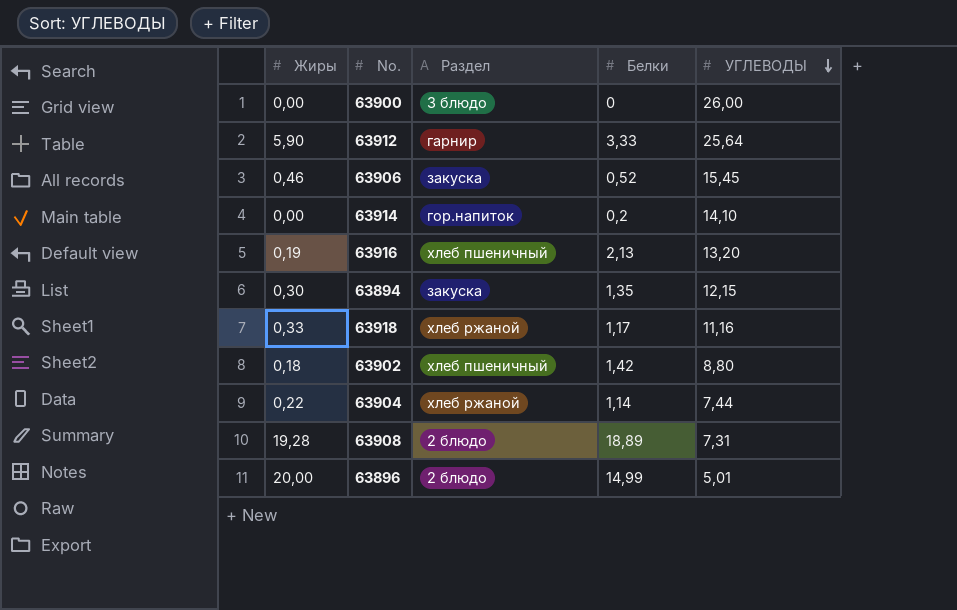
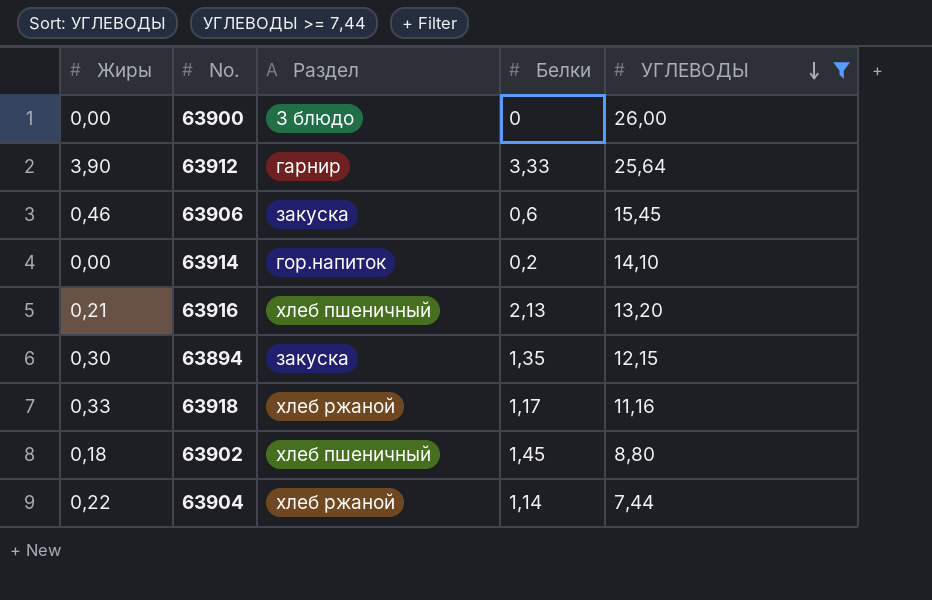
filter: none -> УГЛЕВОДЫ >= 7,44
63912 | Жиры: 5,90 -> 3,90
63906 | Белки: 0,52 -> 0,6
63916 | Жиры: 0,19 -> 0,21
63902 | Белки: 1,42 -> 1,45

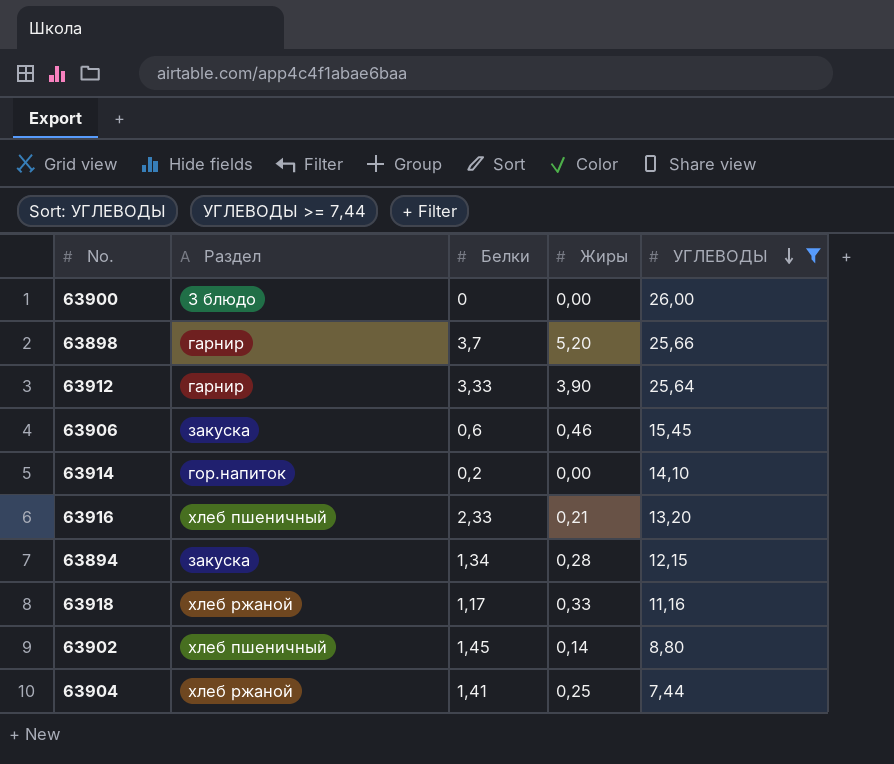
column Жиры | position: 1 -> 4
row 63898: none -> гарнир | 3,7 | 5,20 | 25,66
63916 | Белки: 2,13 -> 2,33
63894 | Белки: 1,35 -> 1,34
63894 | Жиры: 0,30 -> 0,28
63902 | Жиры: 0,18 -> 0,14
63904 | Белки: 1,14 -> 1,41
63904 | Жиры: 0,22 -> 0,25

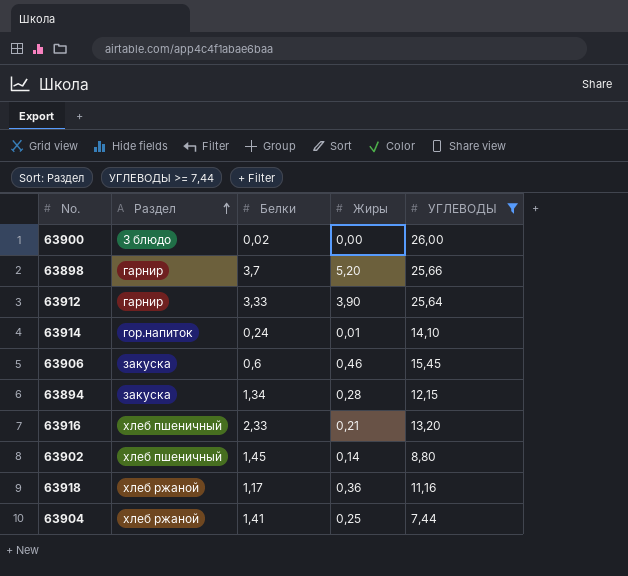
row order: УГЛЕВОДЫ descending -> Раздел ascending
63900 | Белки: 0 -> 0,02
63914 | Белки: 0,2 -> 0,24
63914 | Жиры: 0,00 -> 0,01
63918 | Жиры: 0,33 -> 0,36

